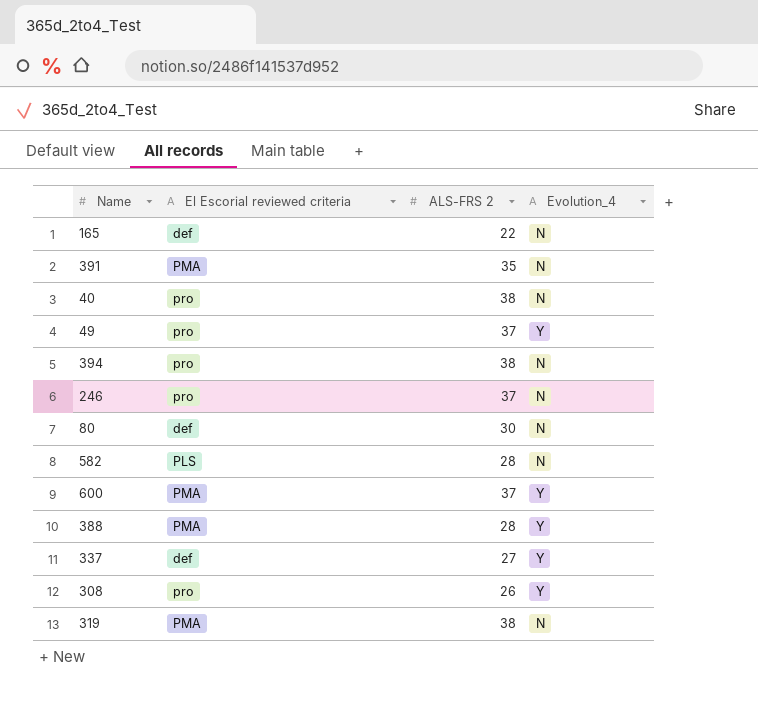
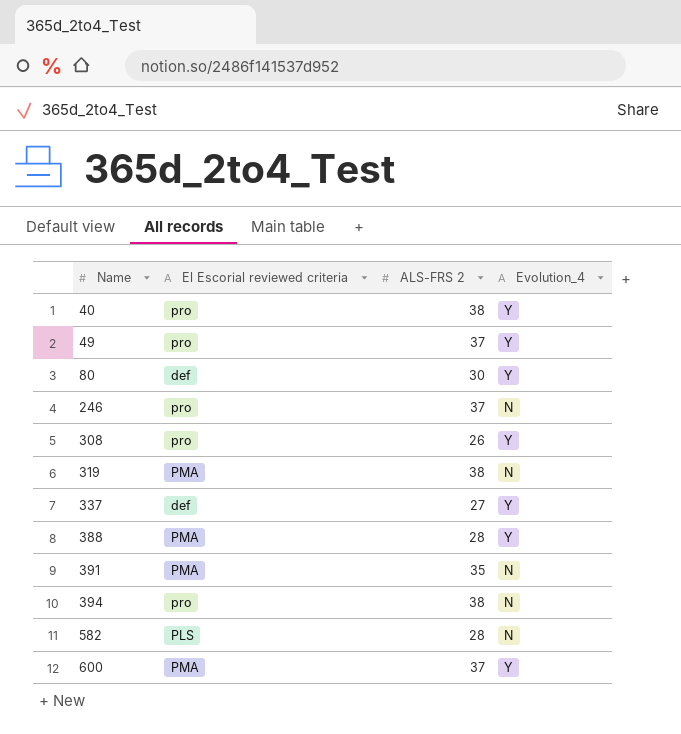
row order: none -> Name ascending
row 165: def | 22 | N -> none
40 | Evolution_4: N -> Y
80 | Evolution_4: N -> Y

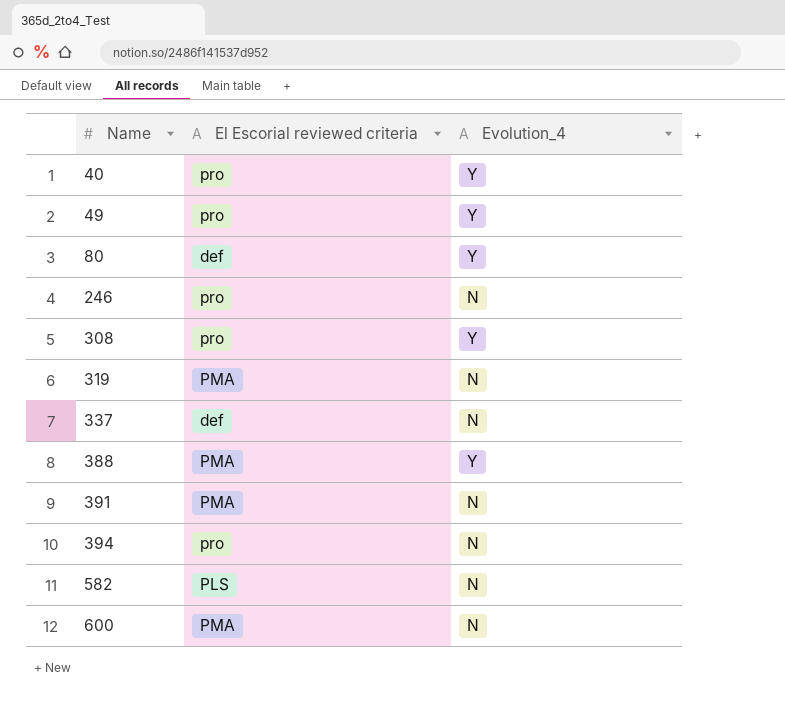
column ALS-FRS 2 | position: 3 -> none
337 | Evolution_4: Y -> N
600 | Evolution_4: Y -> N

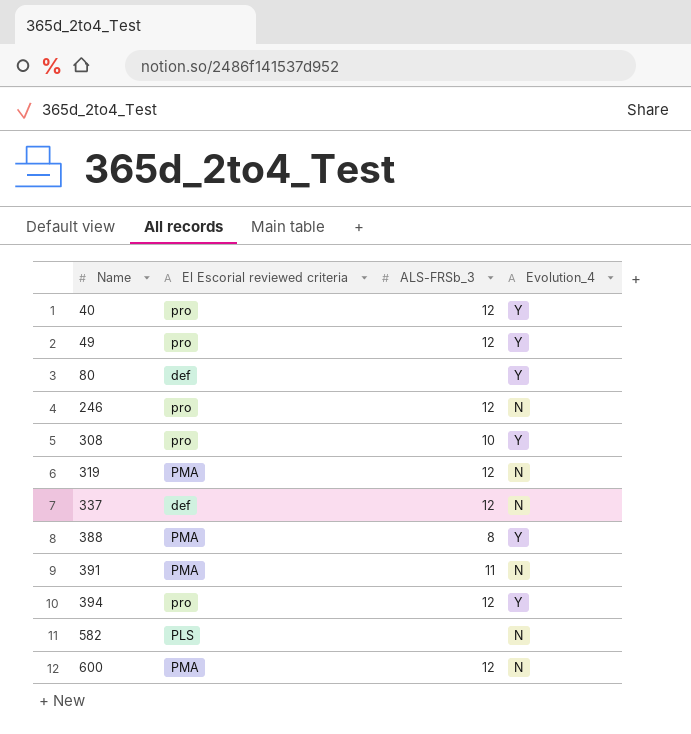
column ALS-FRSb_3 | position: none -> 3
394 | Evolution_4: N -> Y

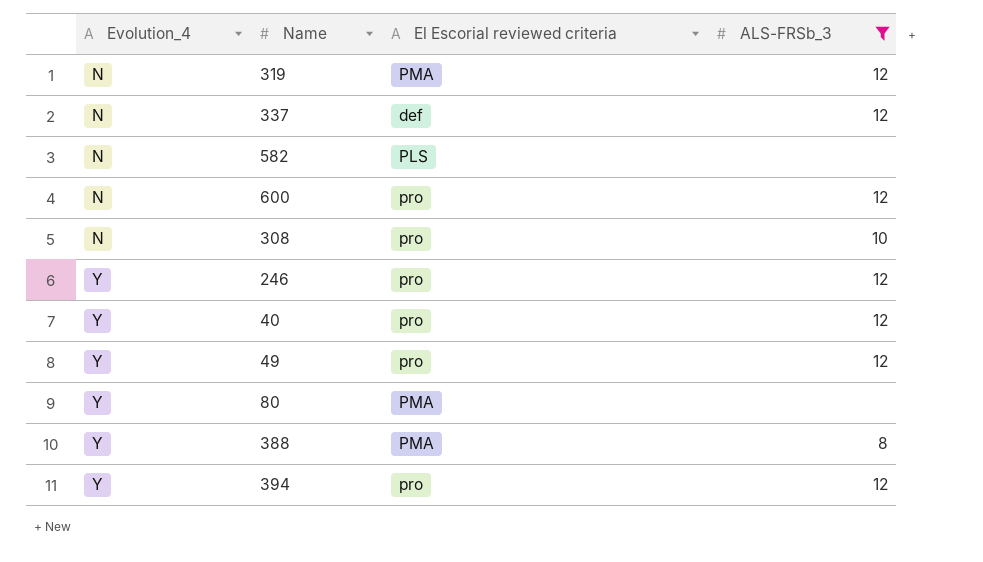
filter: none -> ALS-FRSb_3 != 11
row order: Name ascending -> Evolution_4 ascending
column Evolution_4 | position: 4 -> 1
600 | El Escorial reviewed criteria: PMA -> pro
308 | Evolution_4: Y -> N
246 | Evolution_4: N -> Y
80 | El Escorial reviewed criteria: def -> PMA

